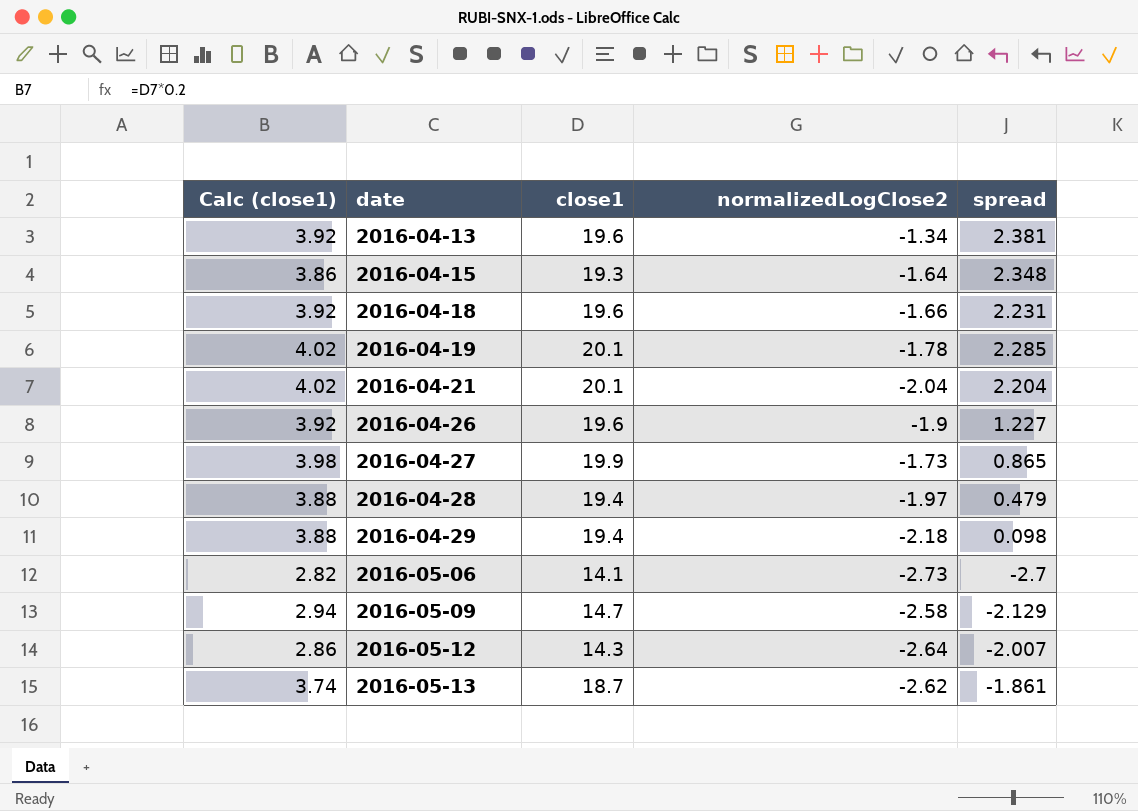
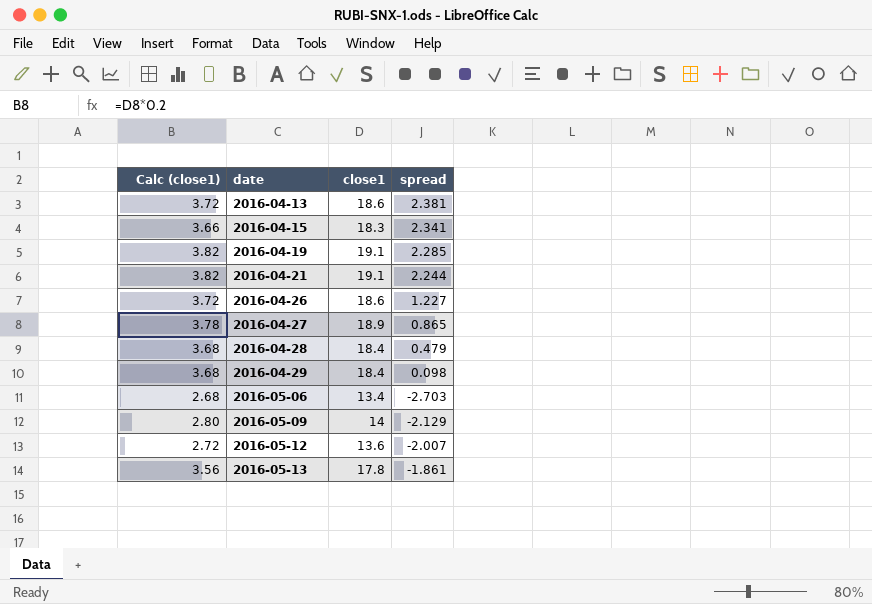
column normalizedLogClose2 | position: 4 -> none
row 2016-04-18: 3.92 | 19.6 | -1.66 | 2.231 -> none
2016-04-13 | Calc (close1): 3.92 -> 3.72
2016-04-13 | close1: 19.6 -> 18.6
2016-04-15 | Calc (close1): 3.86 -> 3.66
2016-04-15 | close1: 19.3 -> 18.3
2016-04-15 | spread: 2.348 -> 2.341
2016-04-19 | Calc (close1): 4.02 -> 3.82
2016-04-19 | close1: 20.1 -> 19.1
2016-04-21 | Calc (close1): 4.02 -> 3.82
2016-04-21 | close1: 20.1 -> 19.1
2016-04-21 | spread: 2.204 -> 2.244
2016-04-26 | Calc (close1): 3.92 -> 3.72
2016-04-26 | close1: 19.6 -> 18.6
2016-04-27 | Calc (close1): 3.98 -> 3.78
2016-04-27 | close1: 19.9 -> 18.9
2016-04-28 | Calc (close1): 3.88 -> 3.68
2016-04-28 | close1: 19.4 -> 18.4
2016-04-29 | Calc (close1): 3.88 -> 3.68
2016-04-29 | close1: 19.4 -> 18.4
2016-05-06 | Calc (close1): 2.82 -> 2.68
2016-05-06 | close1: 14.1 -> 13.4
2016-05-06 | spread: -2.7 -> -2.703
2016-05-09 | Calc (close1): 2.94 -> 2.80
2016-05-09 | close1: 14.7 -> 14
2016-05-12 | Calc (close1): 2.86 -> 2.72
2016-05-12 | close1: 14.3 -> 13.6
2016-05-13 | Calc (close1): 3.74 -> 3.56
2016-05-13 | close1: 18.7 -> 17.8

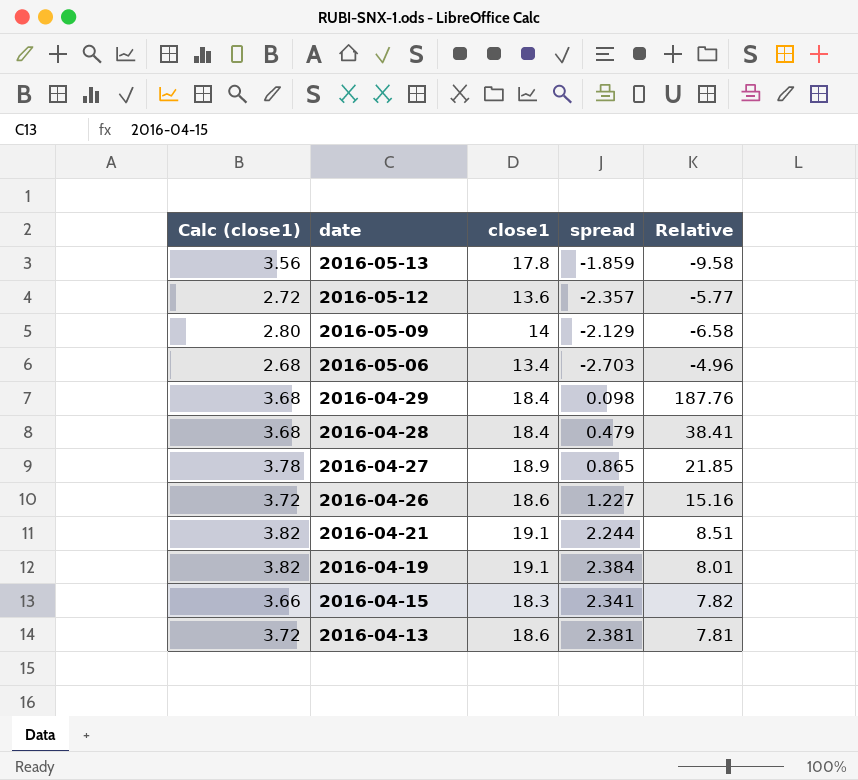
row order: date ascending -> date descending
column Relative | formula: none -> [close1] / [spread]
2016-05-13 | spread: -1.861 -> -1.859
2016-05-12 | spread: -2.007 -> -2.357
2016-04-19 | spread: 2.285 -> 2.384

